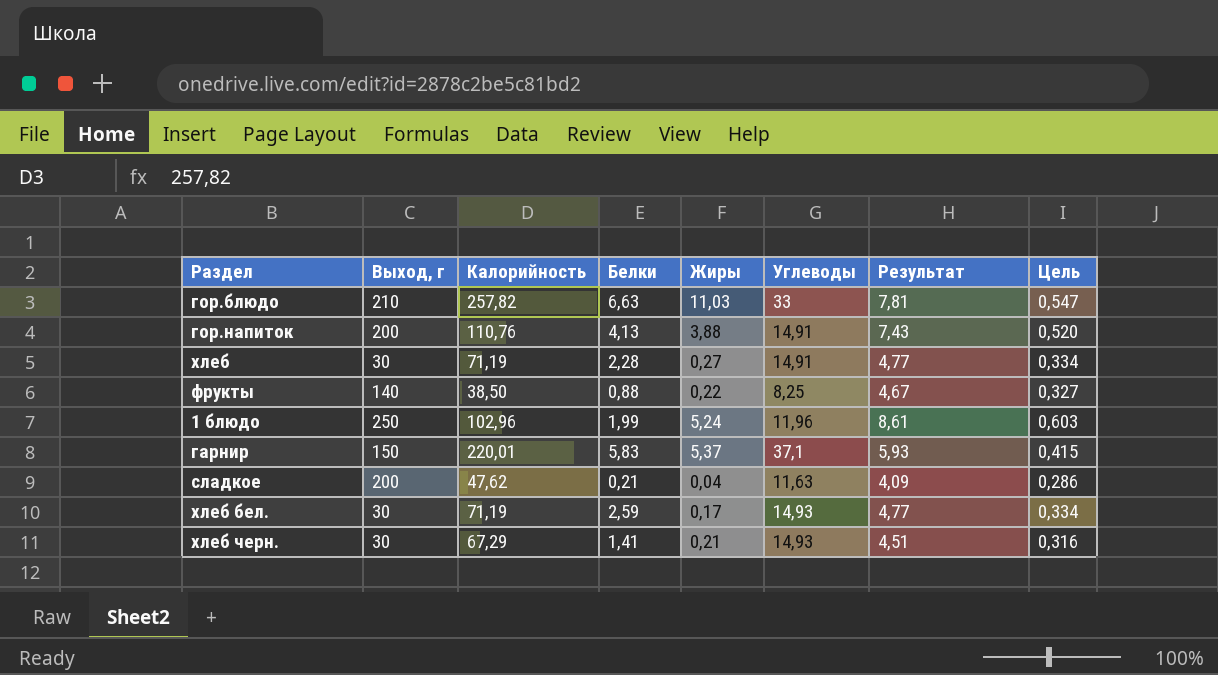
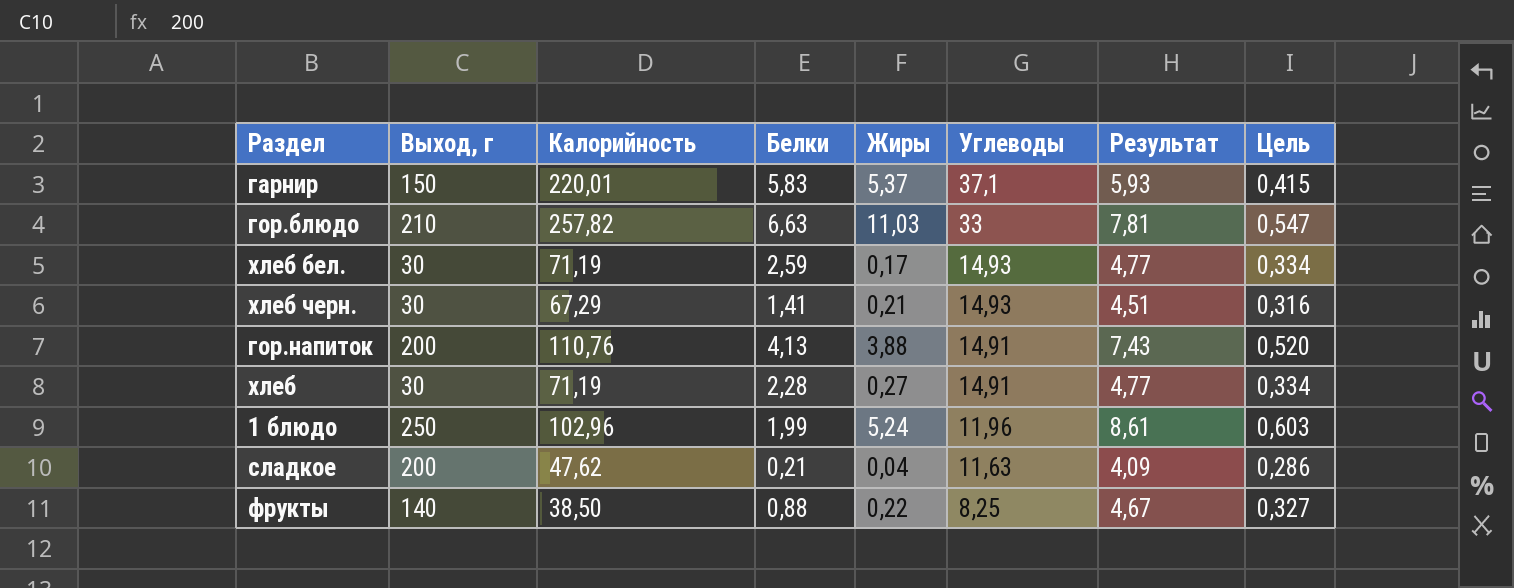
row order: none -> Углеводы descending

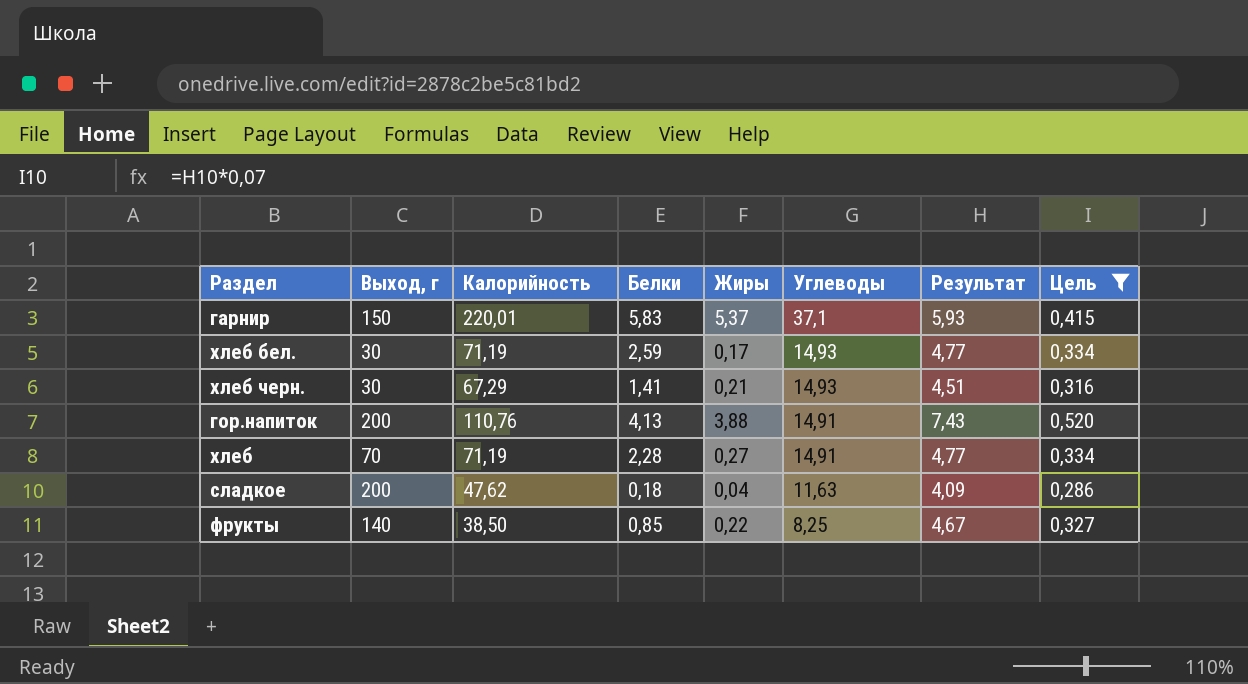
filter: none -> Цель <= 0,520
хлеб | Выход, г: 30 -> 70
сладкое | Белки: 0,21 -> 0,18
фрукты | Белки: 0,88 -> 0,85

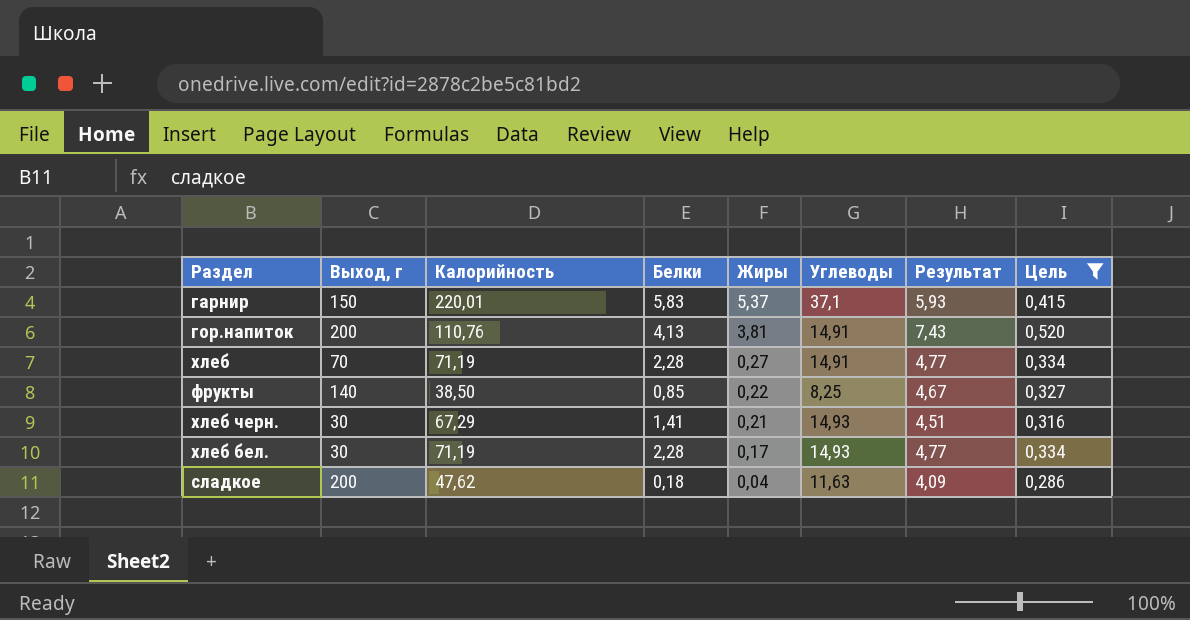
row order: Углеводы descending -> Жиры descending
гор.напиток | Жиры: 3,88 -> 3,81
хлеб бел. | Белки: 2,59 -> 2,28

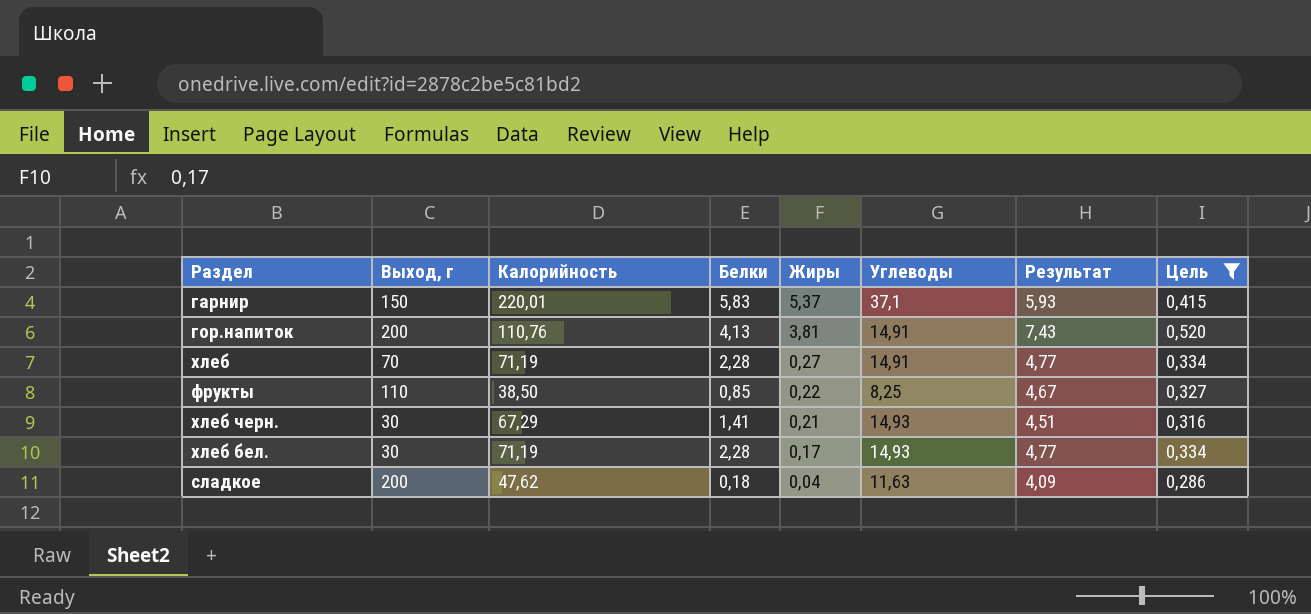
фрукты | Выход, г: 140 -> 110

